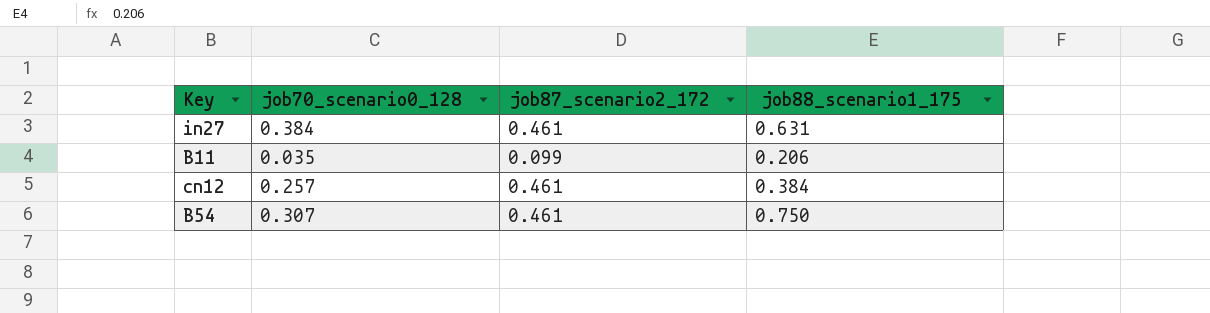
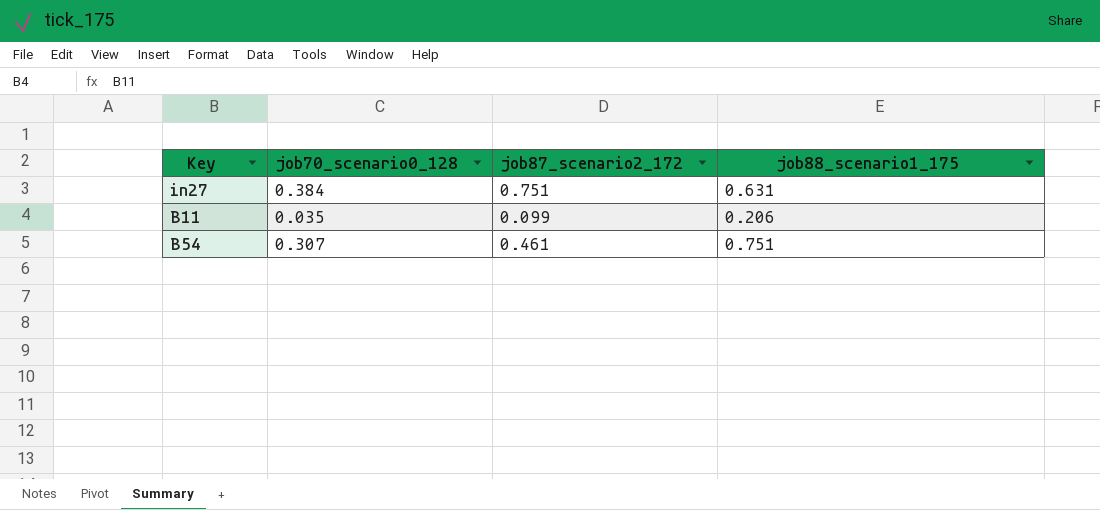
row cn12: 0.257 | 0.461 | 0.384 -> none
in27 | job87_scenario2_172: 0.461 -> 0.751
B54 | job88_scenario1_175: 0.750 -> 0.751

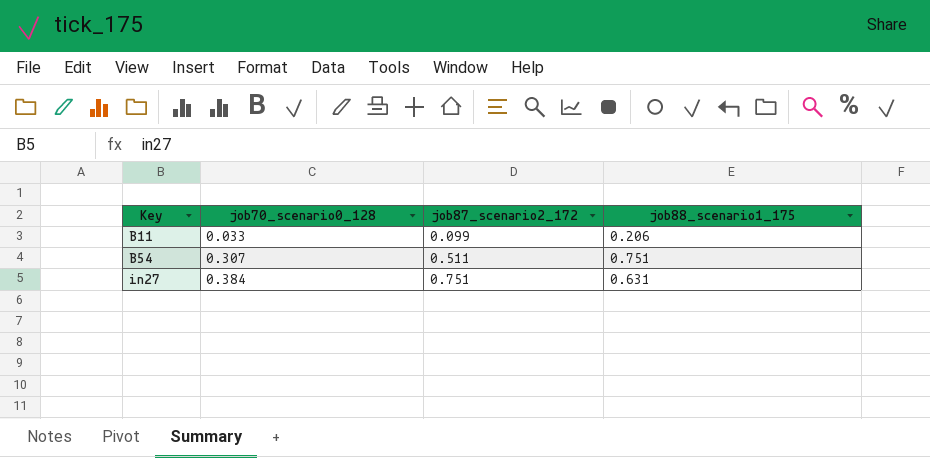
row order: none -> Key ascending
B11 | job70_scenario0_128: 0.035 -> 0.033
B54 | job87_scenario2_172: 0.461 -> 0.511

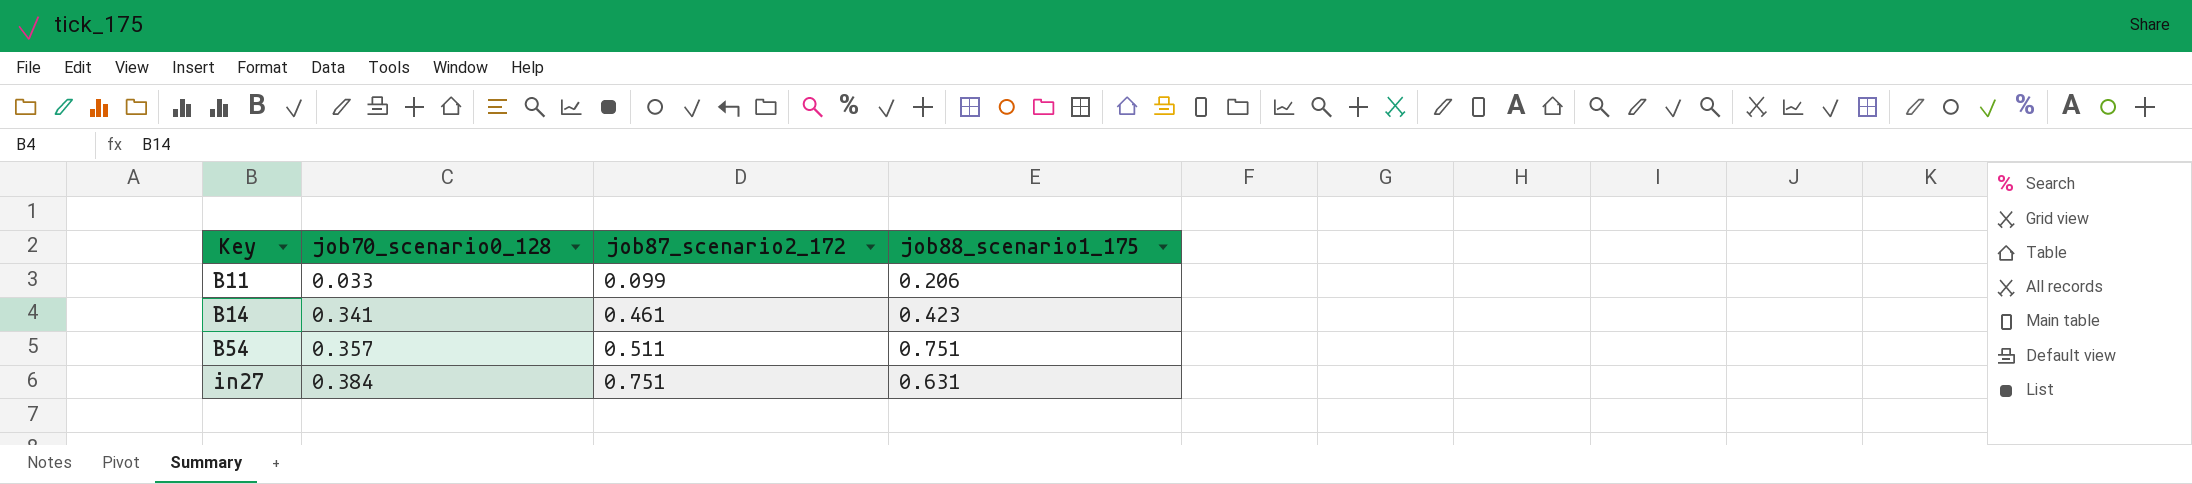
row B14: none -> 0.341 | 0.461 | 0.423
B54 | job70_scenario0_128: 0.307 -> 0.357

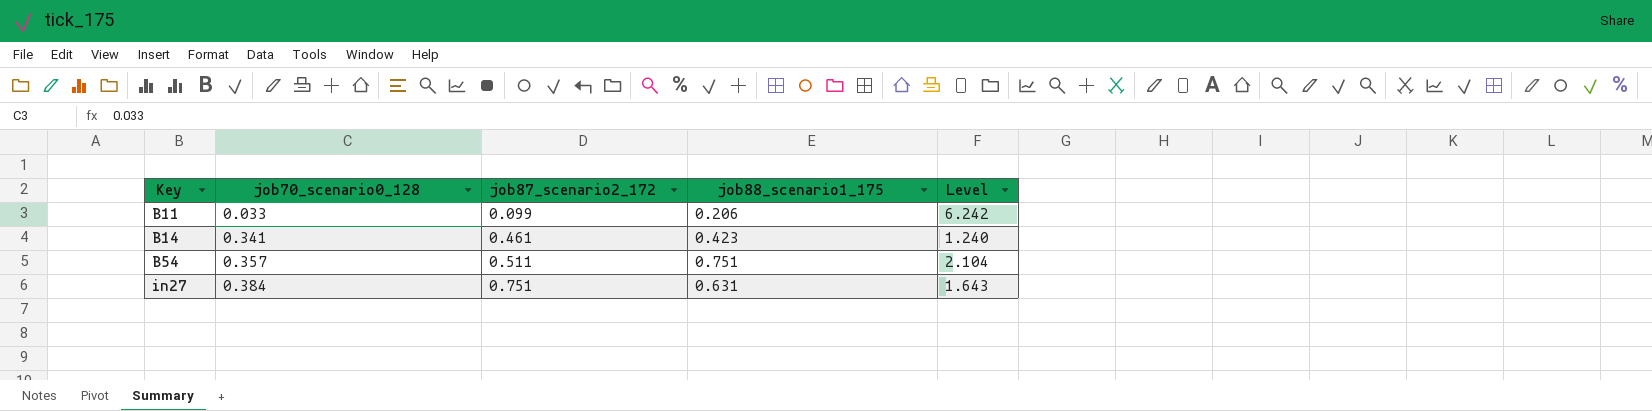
column Level | formula: none -> [job88_scenario1_175] / [job70_scenario0_128]

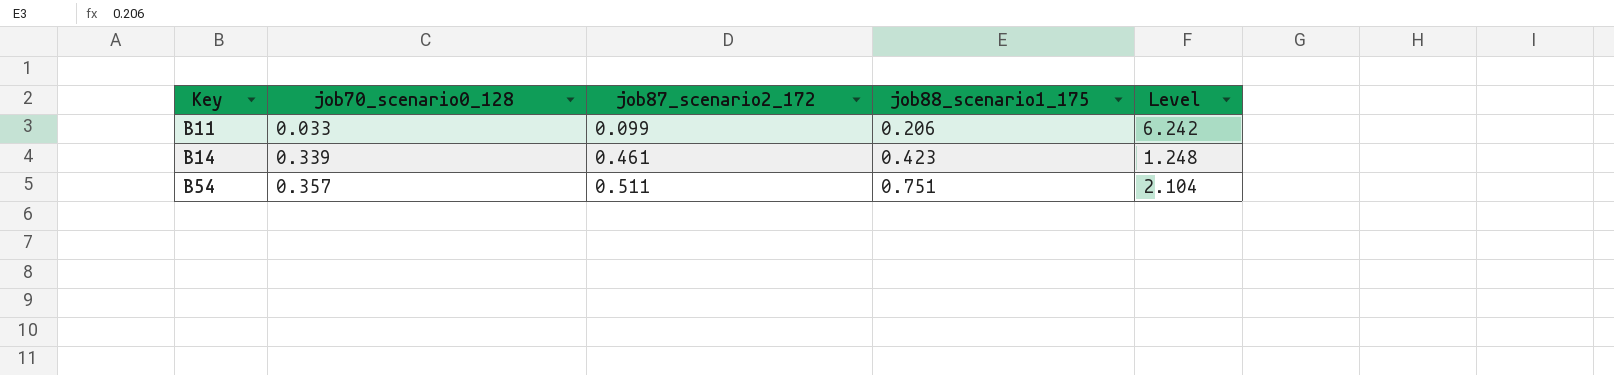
row in27: 0.384 | 0.751 | 0.631 | 1.643 -> none
B14 | job70_scenario0_128: 0.341 -> 0.339
B14 | Level: 1.240 -> 1.248

